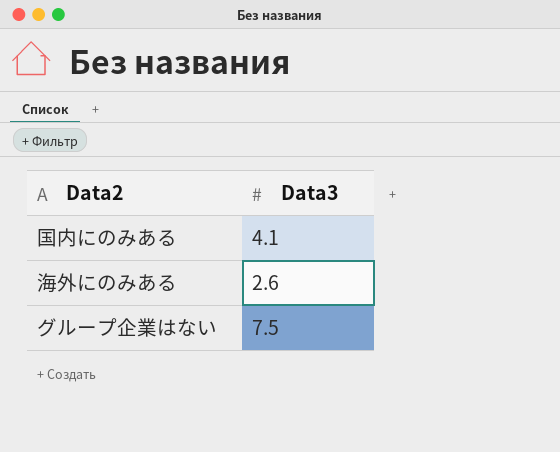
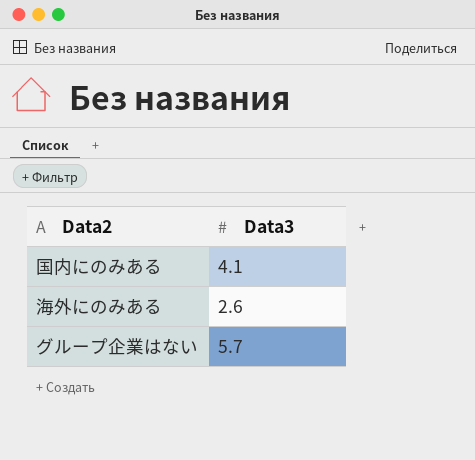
グループ企業はない | Data3: 7.5 -> 5.7

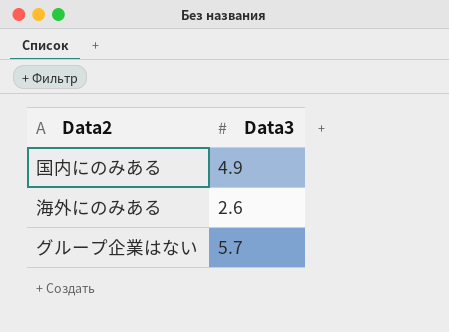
国内にのみある | Data3: 4.1 -> 4.9

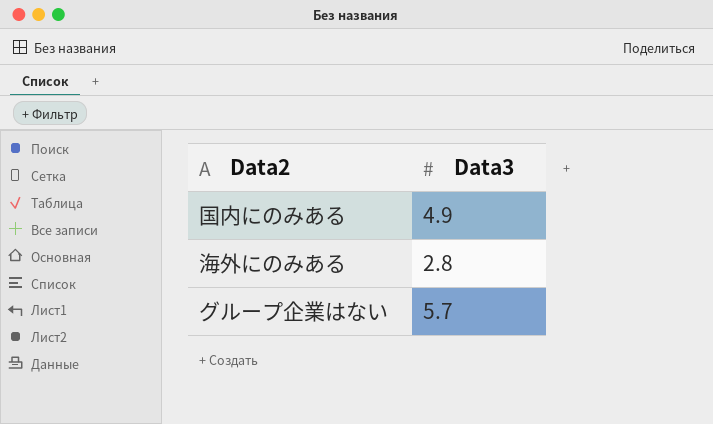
海外にのみある | Data3: 2.6 -> 2.8

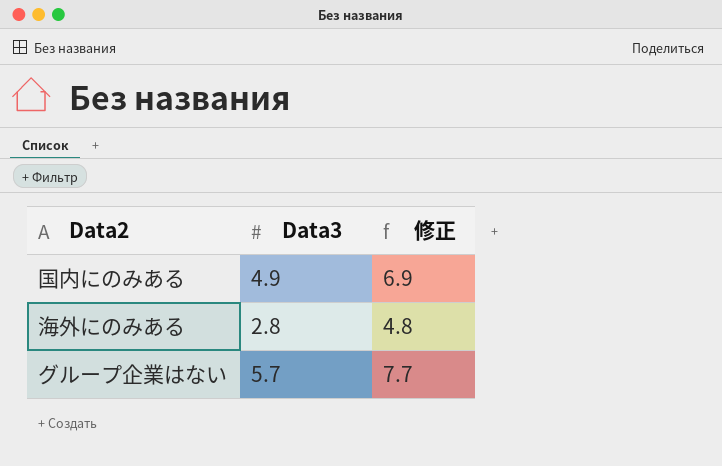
column 修正 | formula: none -> [Data3] + 2

